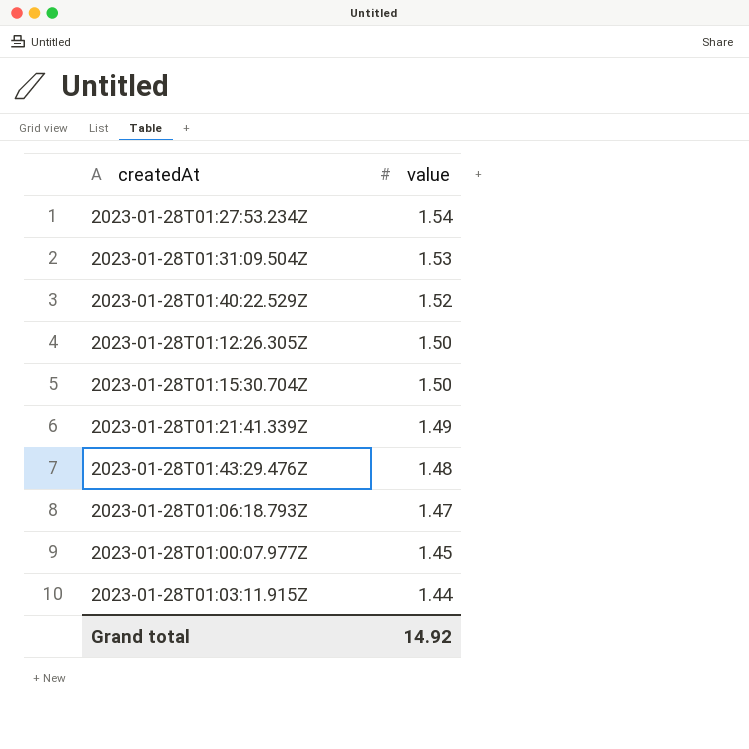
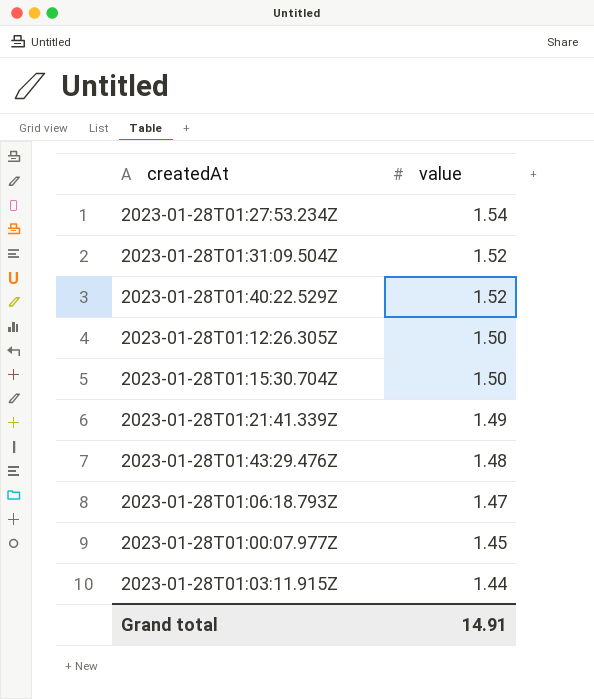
2023-01-28T01:31:09.504Z | value: 1.53 -> 1.52
Grand total | value: 14.92 -> 14.91

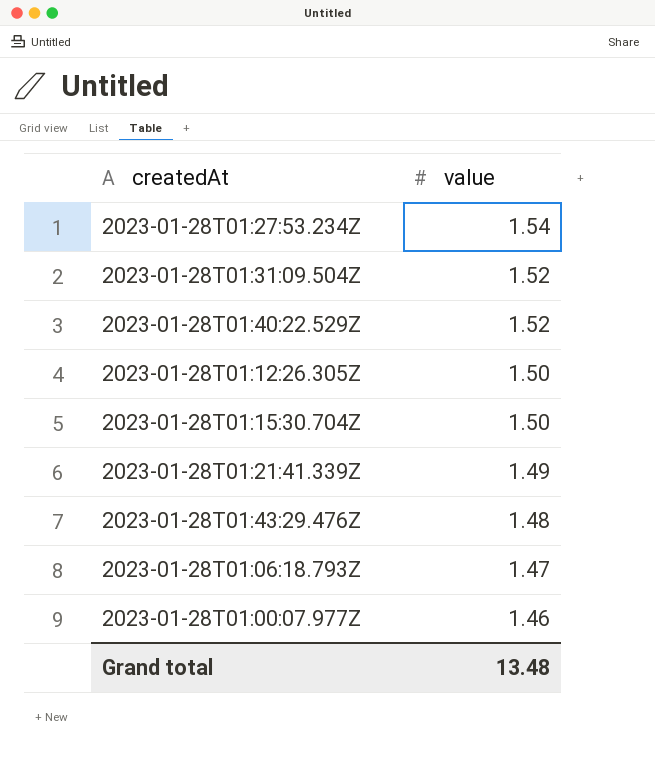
row 2023-01-28T01:03:11.915Z: 1.44 -> none
2023-01-28T01:00:07.977Z | value: 1.45 -> 1.46
Grand total | value: 14.91 -> 13.48

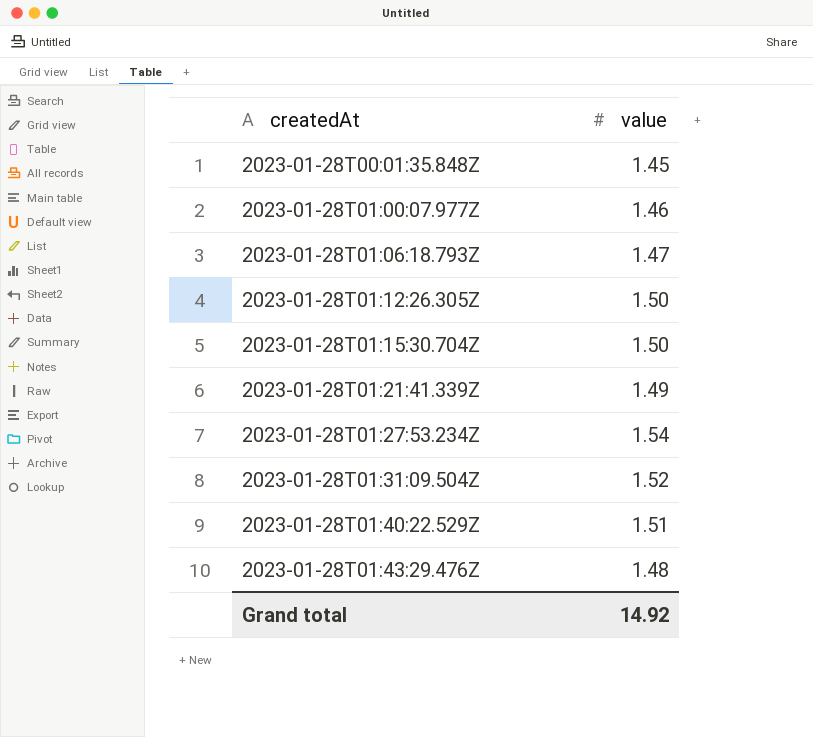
row order: value descending -> createdAt ascending
row 2023-01-28T00:01:35.848Z: none -> 1.45
2023-01-28T01:40:22.529Z | value: 1.52 -> 1.51
Grand total | value: 13.48 -> 14.92

